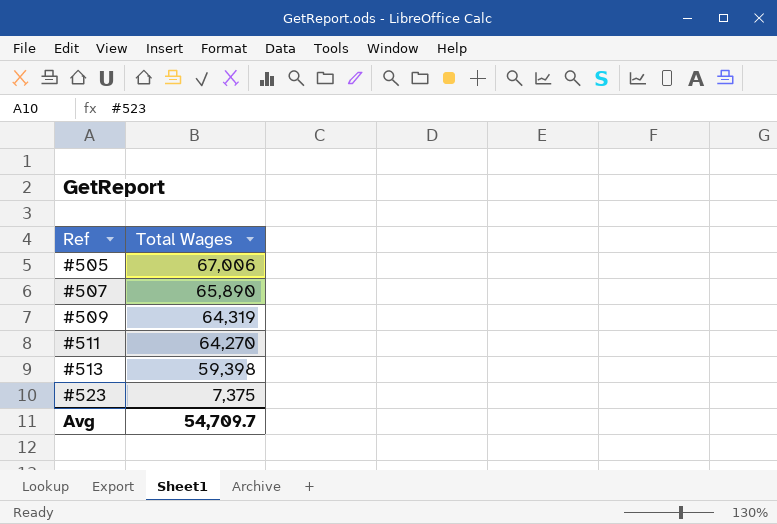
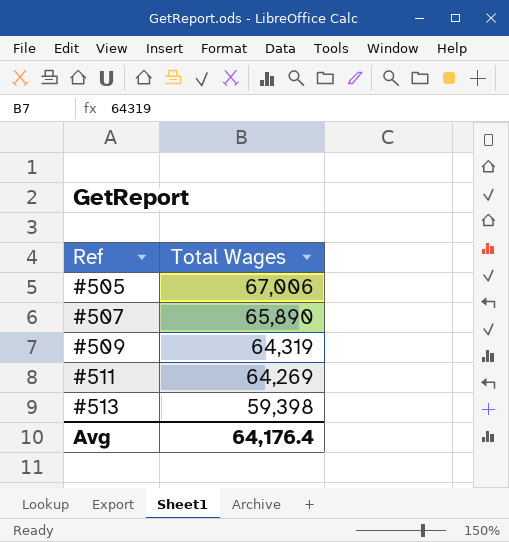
row #523: 7,375 -> none
#511 | Total Wages: 64,270 -> 64,269
Avg | Total Wages: 54,709.7 -> 64,176.4

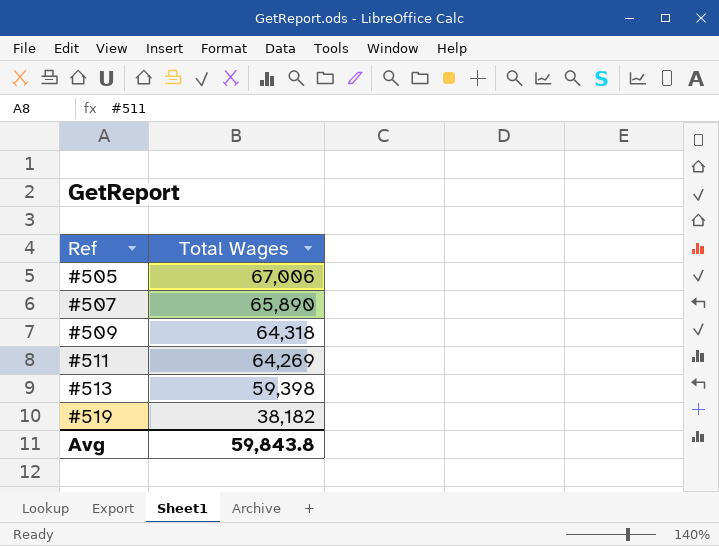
#509 | Total Wages: 64,319 -> 64,318
row #519: none -> 38,182
Avg | Total Wages: 64,176.4 -> 59,843.8

